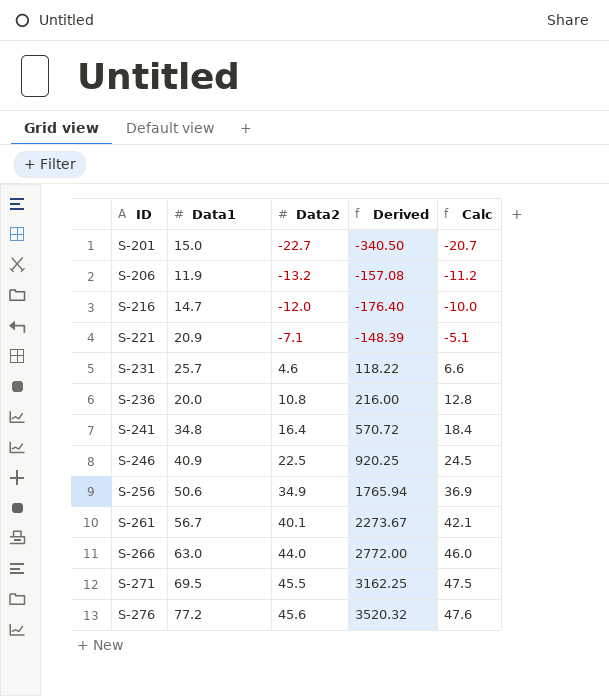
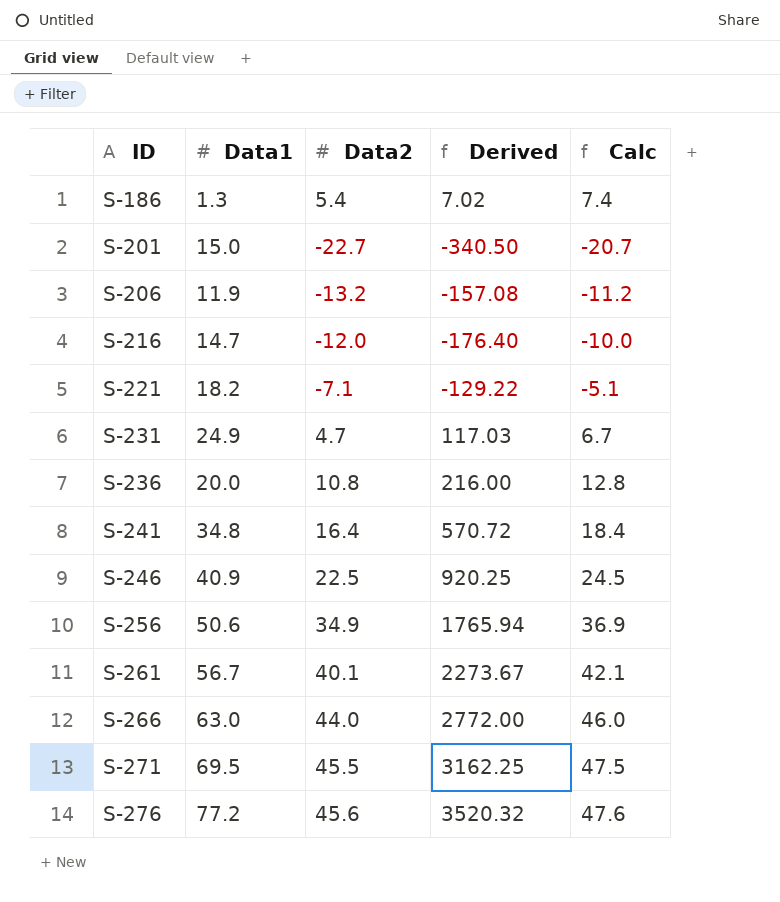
row S-186: none -> 1.3 | 5.4 | 7.02 | 7.4
S-221 | Data1: 20.9 -> 18.2
S-221 | Derived: -148.39 -> -129.22
S-231 | Data1: 25.7 -> 24.9
S-231 | Data2: 4.6 -> 4.7
S-231 | Derived: 118.22 -> 117.03
S-231 | Calc: 6.6 -> 6.7

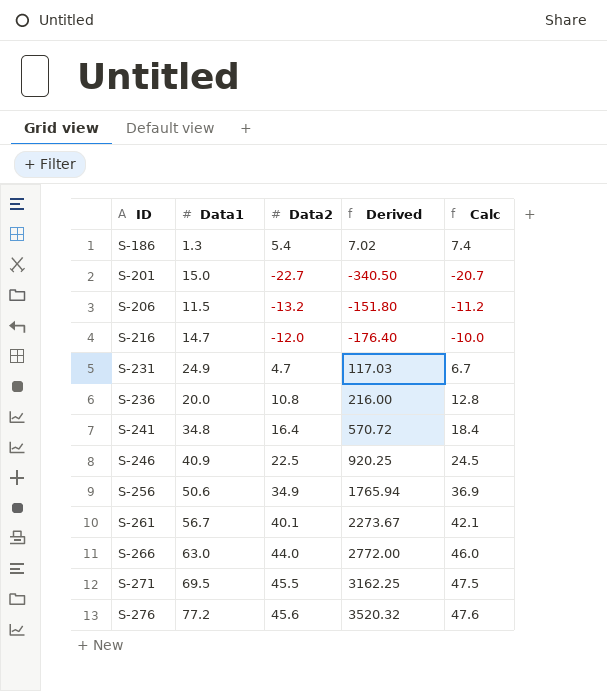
row S-221: 18.2 | -7.1 | -129.22 | -5.1 -> none
S-206 | Data1: 11.9 -> 11.5
S-206 | Derived: -157.08 -> -151.80

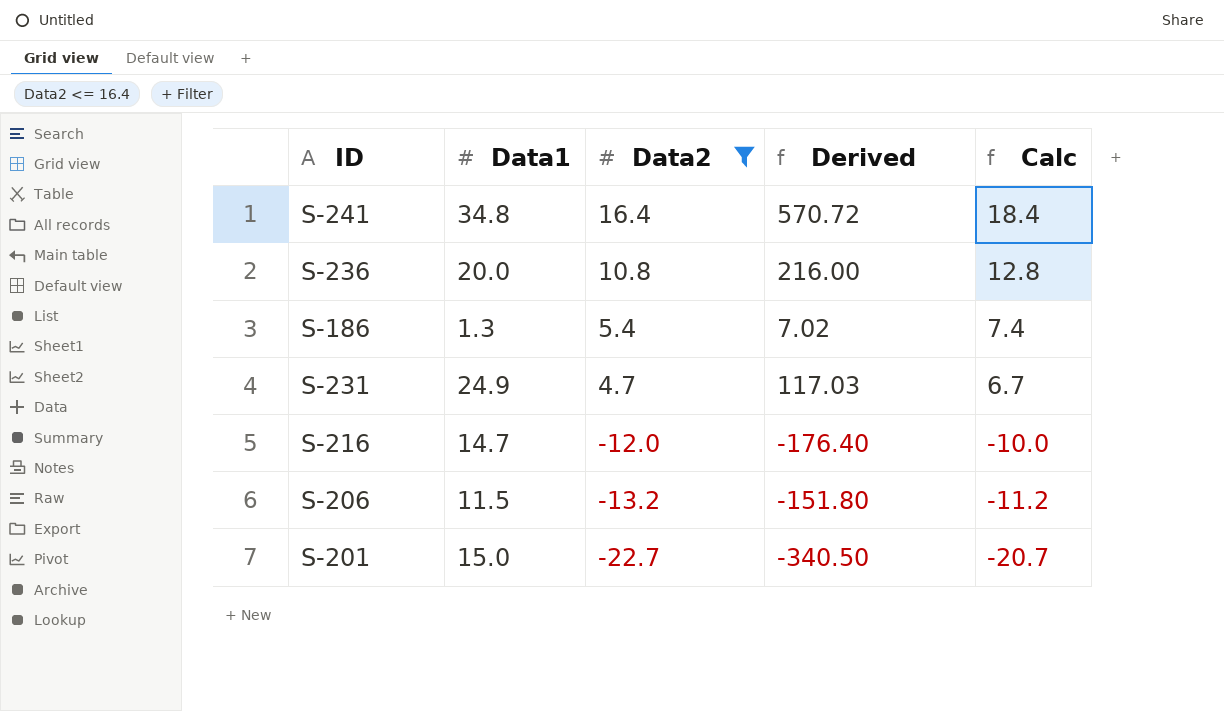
filter: none -> Data2 <= 16.4
row order: ID ascending -> Data2 descending

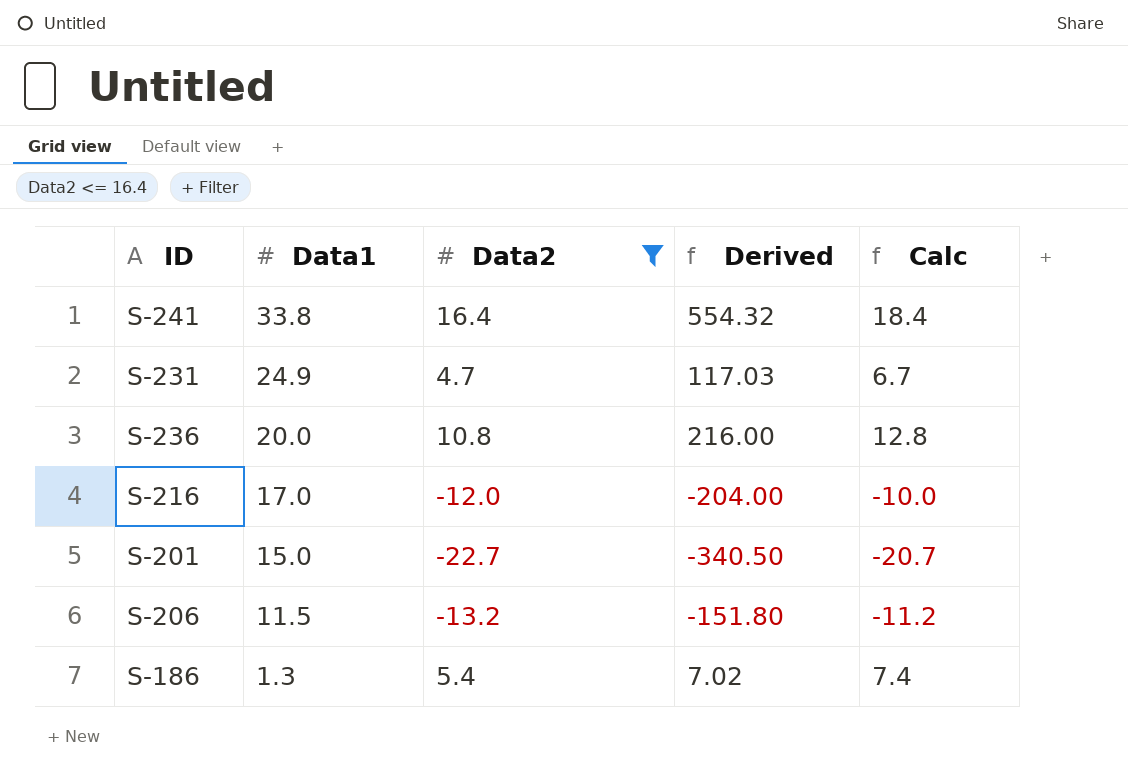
row order: Data2 descending -> Data1 descending
S-241 | Data1: 34.8 -> 33.8
S-241 | Derived: 570.72 -> 554.32
S-216 | Data1: 14.7 -> 17.0
S-216 | Derived: -176.40 -> -204.00

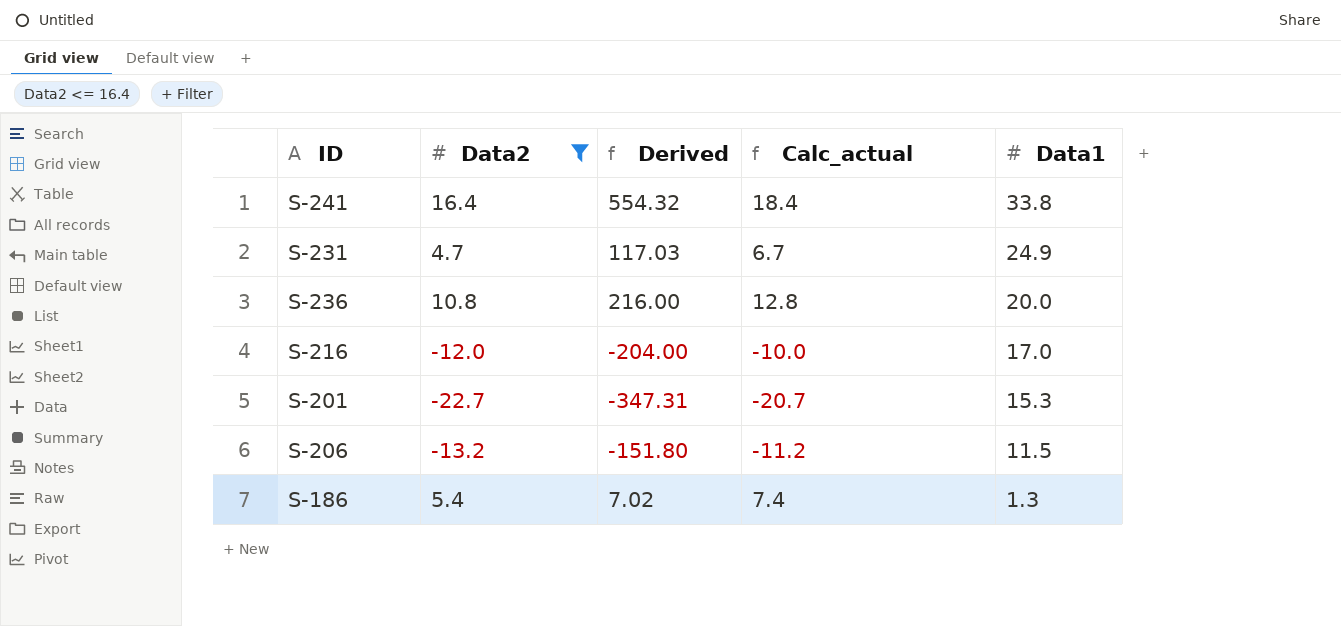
column name: Calc -> Calc_actual
column Data1 | position: 2 -> 5
S-201 | Derived: -340.50 -> -347.31
S-201 | Data1: 15.0 -> 15.3

